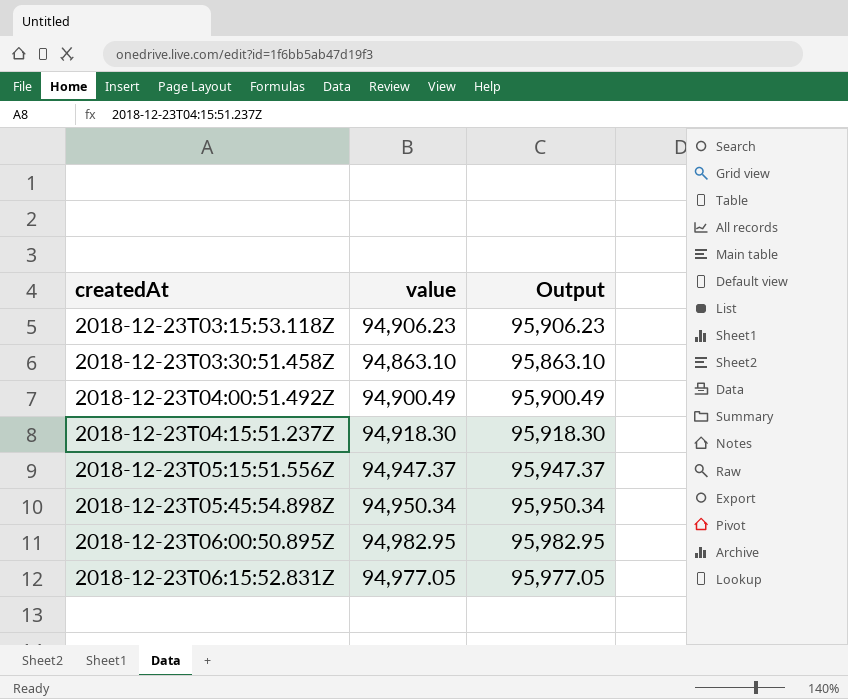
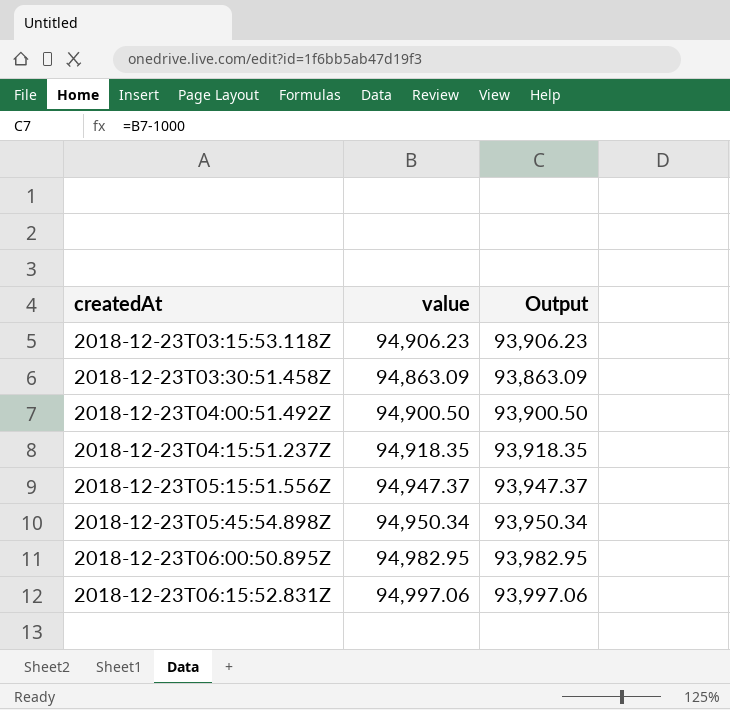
column Output | formula: [value] + 1000 -> [value] - 1000
2018-12-23T03:30:51.458Z | value: 94,863.10 -> 94,863.09
2018-12-23T04:00:51.492Z | value: 94,900.49 -> 94,900.50
2018-12-23T04:15:51.237Z | value: 94,918.30 -> 94,918.35
2018-12-23T06:15:52.831Z | value: 94,977.05 -> 94,997.06

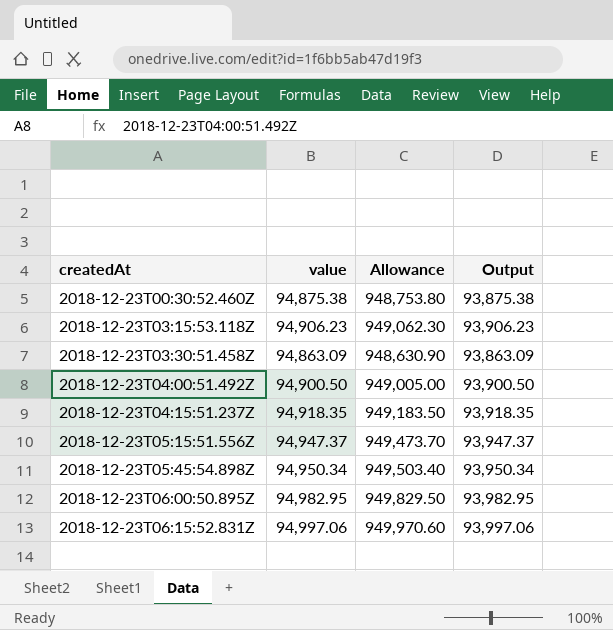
column Allowance | formula: none -> [value] * 10
row 2018-12-23T00:30:52.460Z: none -> 94,875.38 | 948,753.80 | 93,875.38

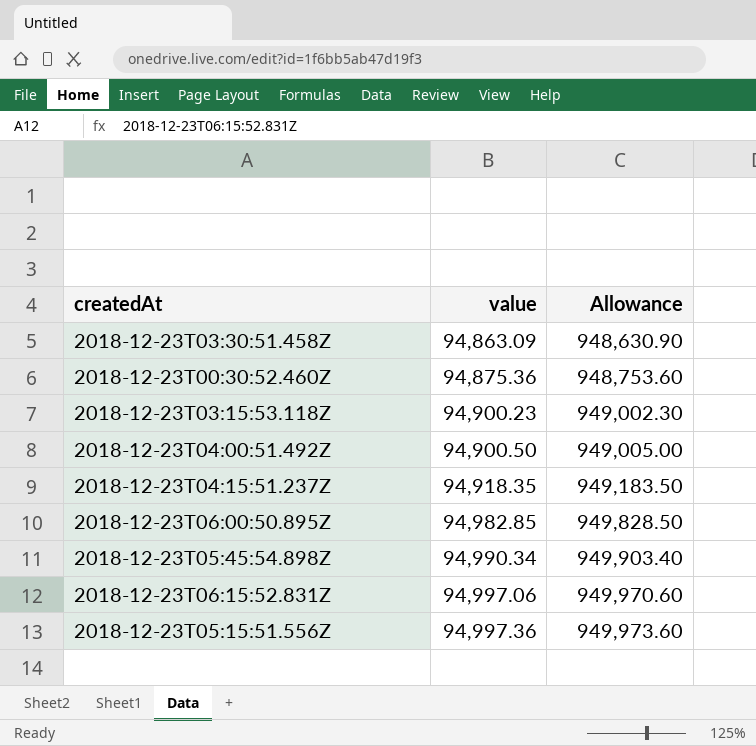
row order: createdAt ascending -> value ascending
column Output | formula: [value] - 1000 -> none
2018-12-23T00:30:52.460Z | value: 94,875.38 -> 94,875.36
2018-12-23T00:30:52.460Z | Allowance: 948,753.80 -> 948,753.60
2018-12-23T03:15:53.118Z | value: 94,906.23 -> 94,900.23
2018-12-23T03:15:53.118Z | Allowance: 949,062.30 -> 949,002.30
2018-12-23T06:00:50.895Z | value: 94,982.95 -> 94,982.85
2018-12-23T06:00:50.895Z | Allowance: 949,829.50 -> 949,828.50
2018-12-23T05:45:54.898Z | value: 94,950.34 -> 94,990.34
2018-12-23T05:45:54.898Z | Allowance: 949,503.40 -> 949,903.40
2018-12-23T05:15:51.556Z | value: 94,947.37 -> 94,997.36
2018-12-23T05:15:51.556Z | Allowance: 949,473.70 -> 949,973.60

